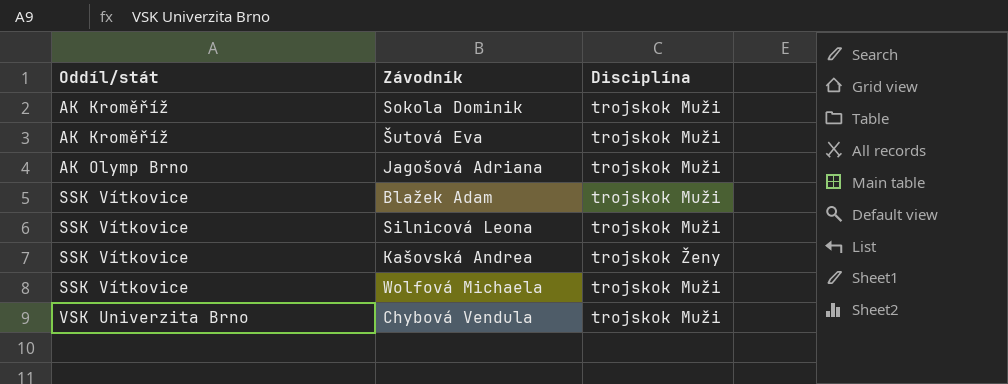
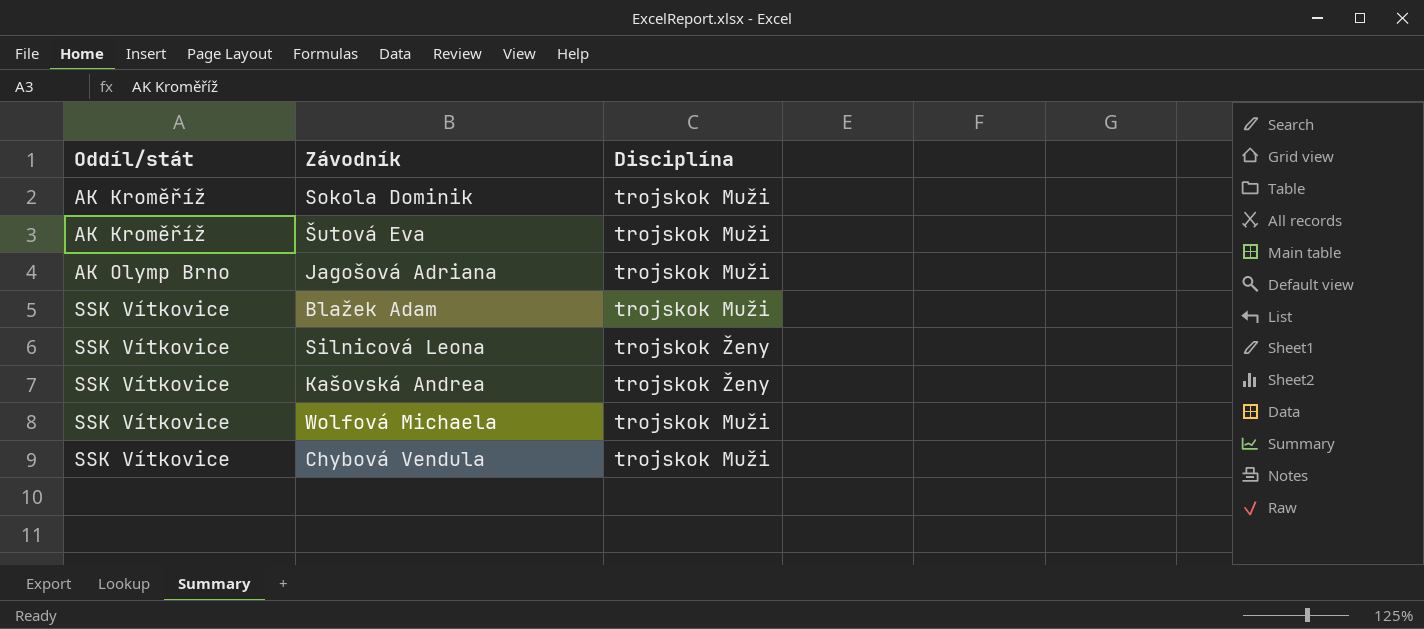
Silnicová Leona | Disciplína: trojskok Muži -> trojskok Ženy
Chybová Vendula | Oddíl/stát: VSK Univerzita Brno -> SSK Vítkovice

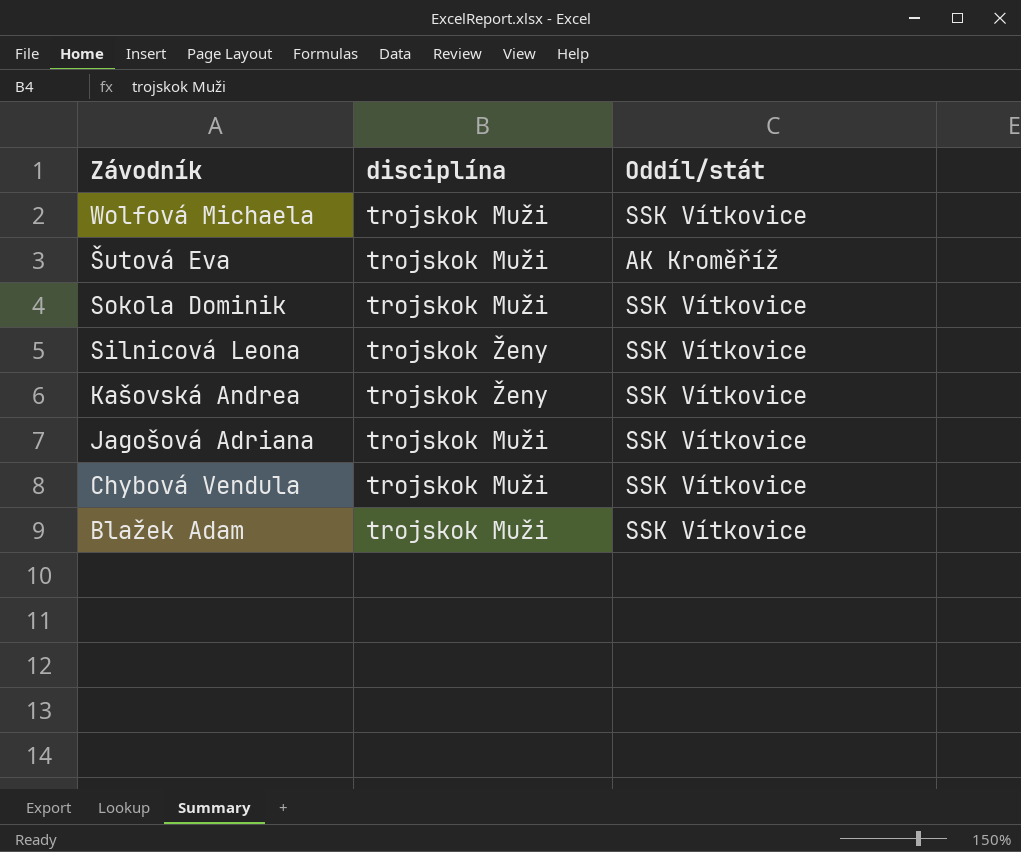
row order: Oddíl/stát ascending -> Závodník descending
column name: Disciplína -> disciplína
column Oddíl/stát | position: 1 -> 3
Sokola Dominik | Oddíl/stát: AK Kroměříž -> SSK Vítkovice
Jagošová Adriana | Oddíl/stát: AK Olymp Brno -> SSK Vítkovice

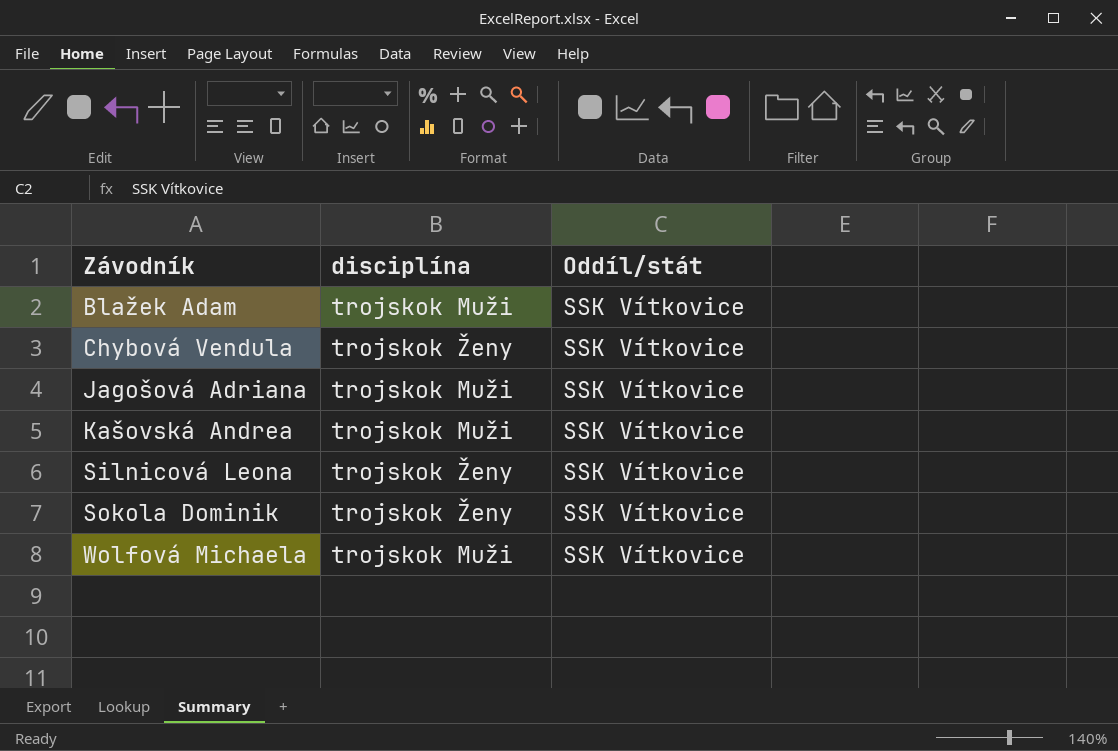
row order: Závodník descending -> Závodník ascending
row Šutová Eva: trojskok Muži | AK Kroměříž -> none
Chybová Vendula | disciplína: trojskok Muži -> trojskok Ženy
Kašovská Andrea | disciplína: trojskok Ženy -> trojskok Muži
Sokola Dominik | disciplína: trojskok Muži -> trojskok Ženy

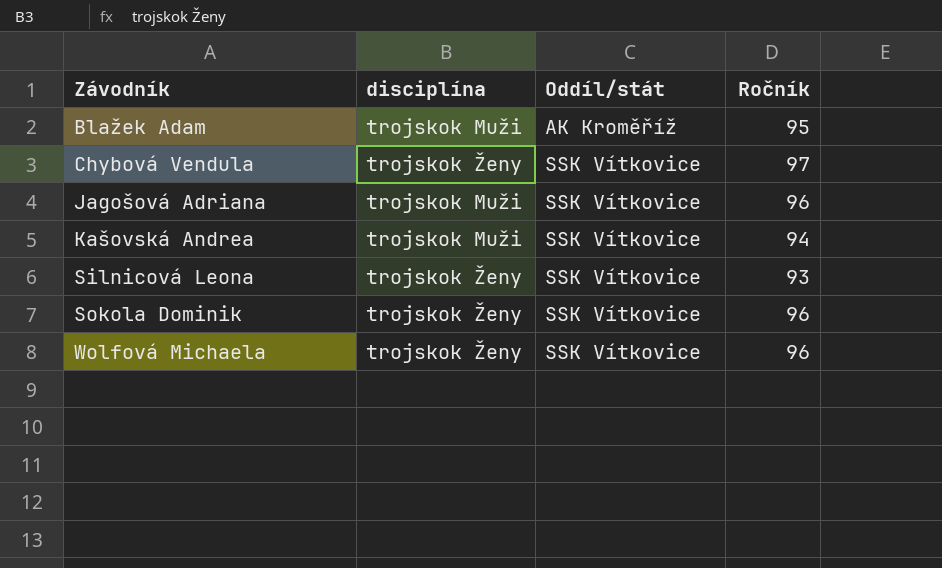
column Ročník | position: none -> 4
Blažek Adam | Oddíl/stát: SSK Vítkovice -> AK Kroměříž
Wolfová Michaela | disciplína: trojskok Muži -> trojskok Ženy

